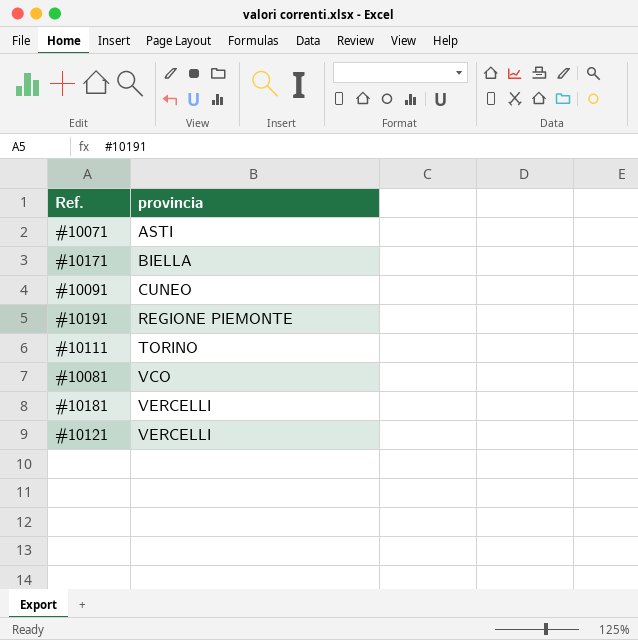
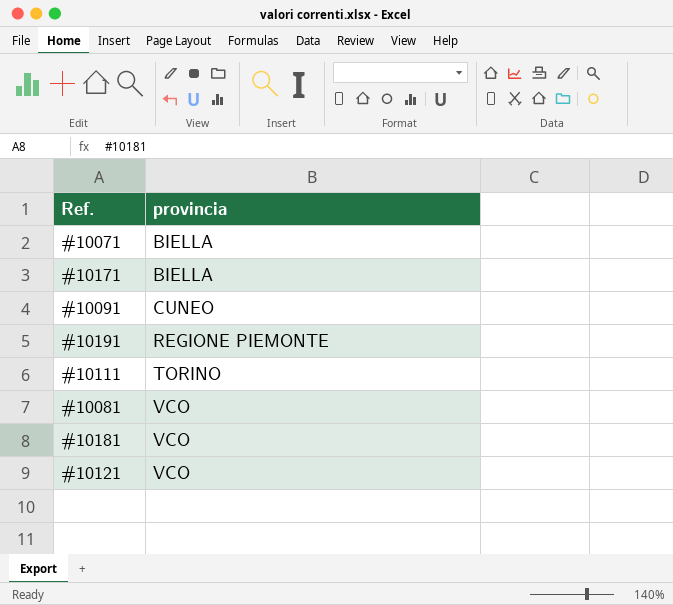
#10071 | provincia: ASTI -> BIELLA
#10181 | provincia: VERCELLI -> VCO
#10121 | provincia: VERCELLI -> VCO

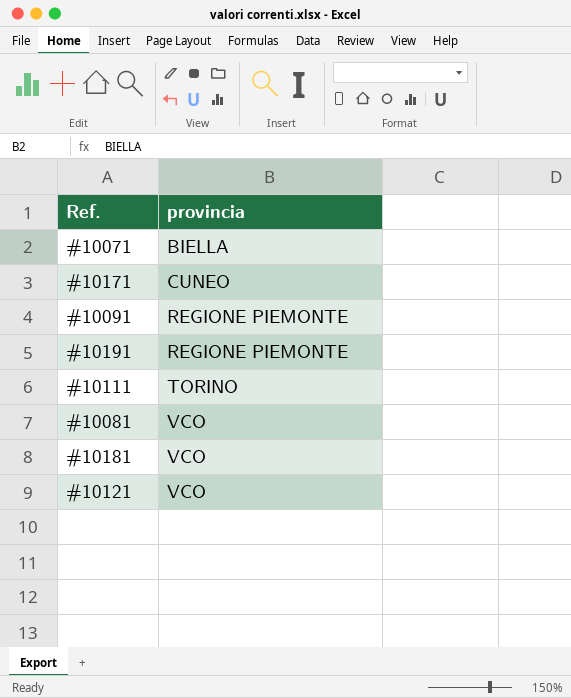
#10171 | provincia: BIELLA -> CUNEO
#10091 | provincia: CUNEO -> REGIONE PIEMONTE

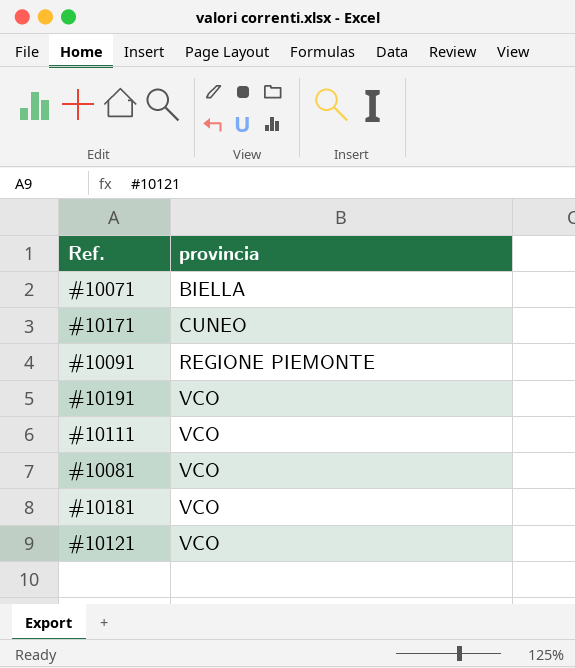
#10191 | provincia: REGIONE PIEMONTE -> VCO
#10111 | provincia: TORINO -> VCO

